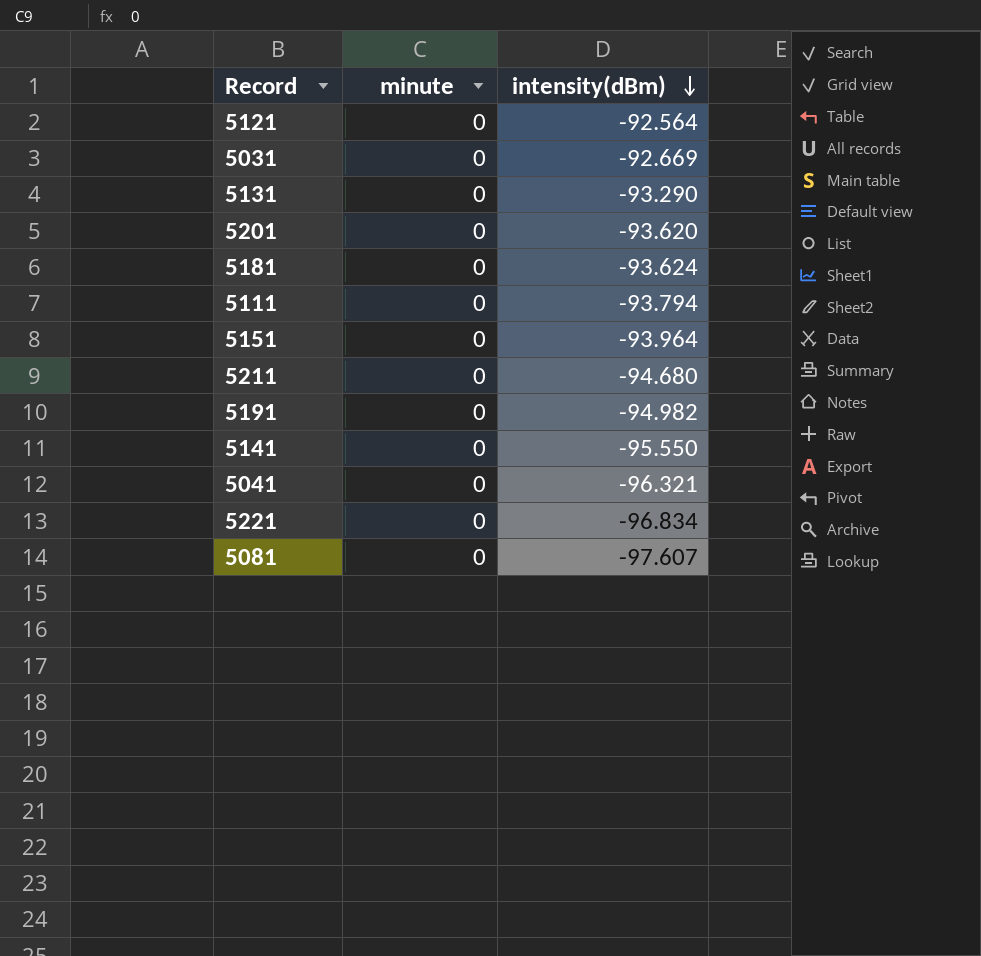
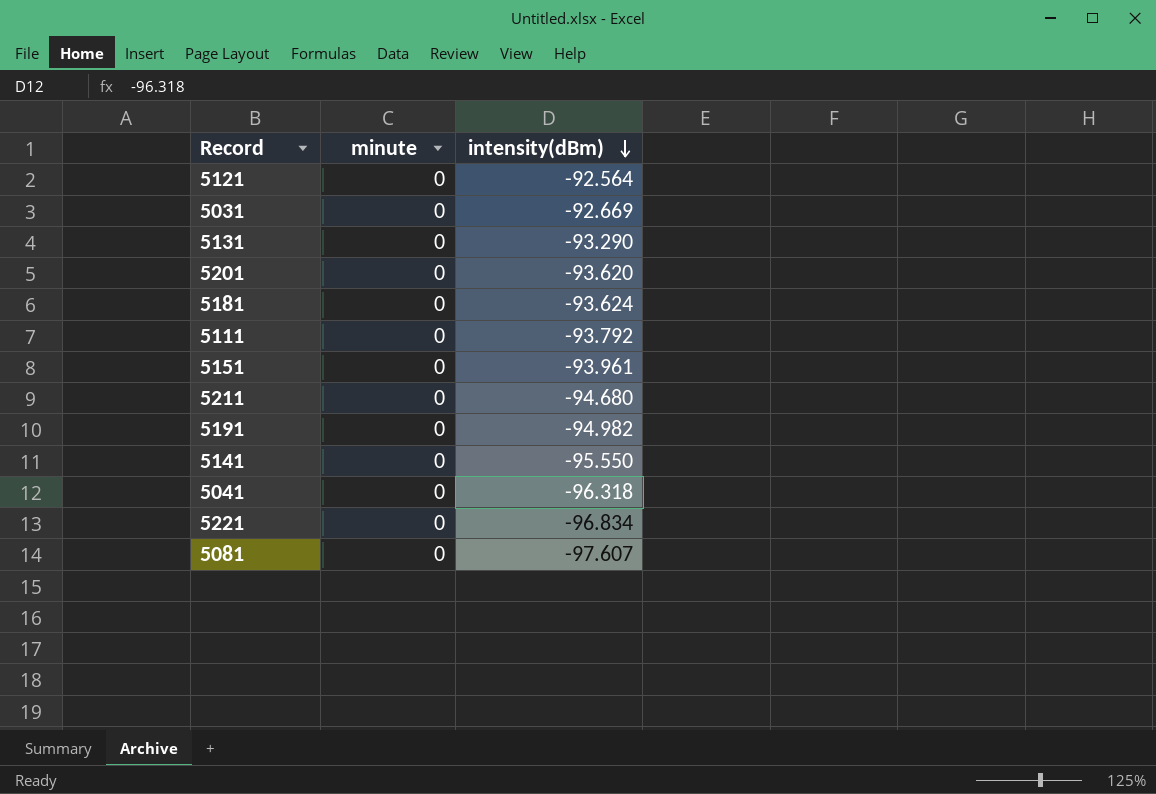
5111 | intensity(dBm): -93.794 -> -93.792
5151 | intensity(dBm): -93.964 -> -93.961
5041 | intensity(dBm): -96.321 -> -96.318

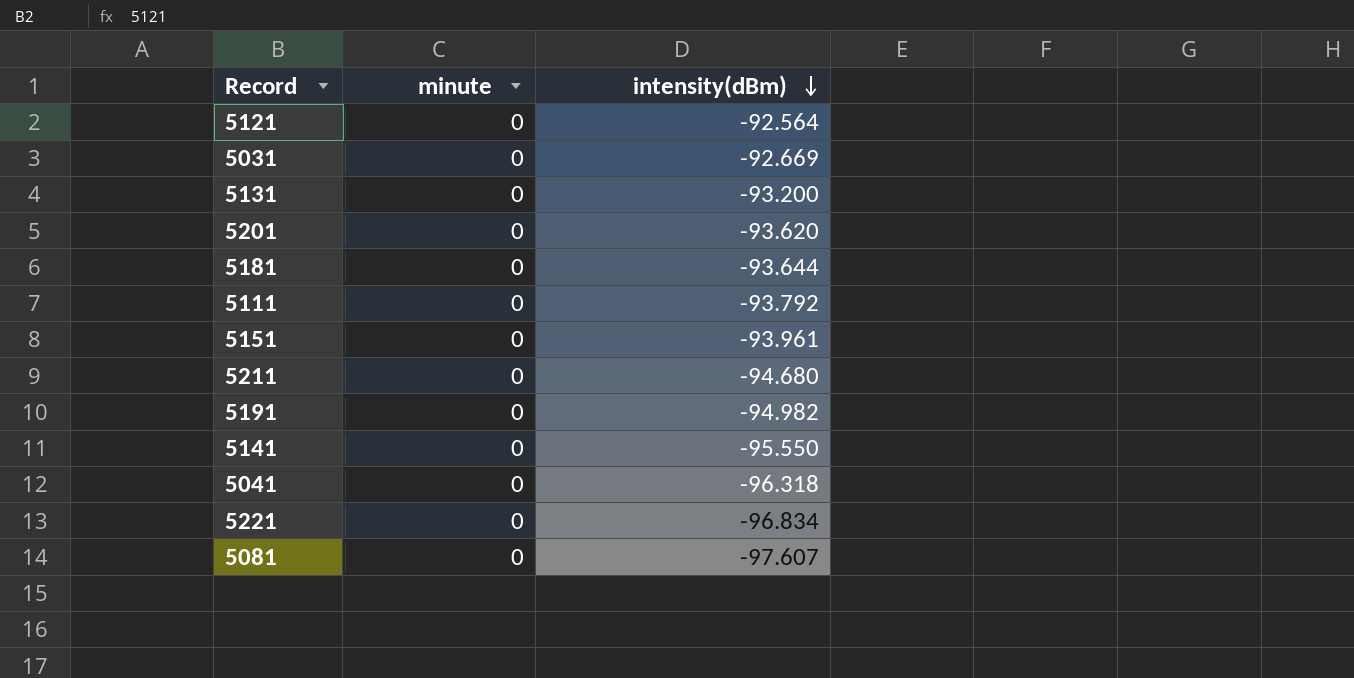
5131 | intensity(dBm): -93.290 -> -93.200
5181 | intensity(dBm): -93.624 -> -93.644

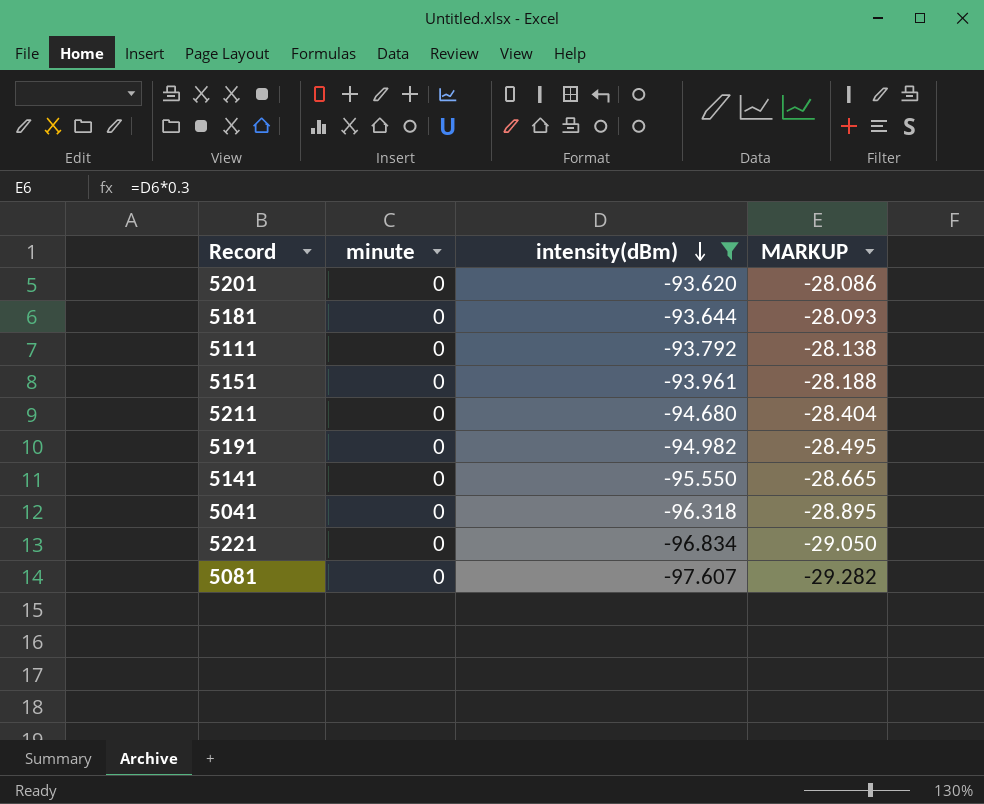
filter: none -> intensity(dBm) <= -93.620
column MARKUP | formula: none -> [intensity(dBm)] * 0.3

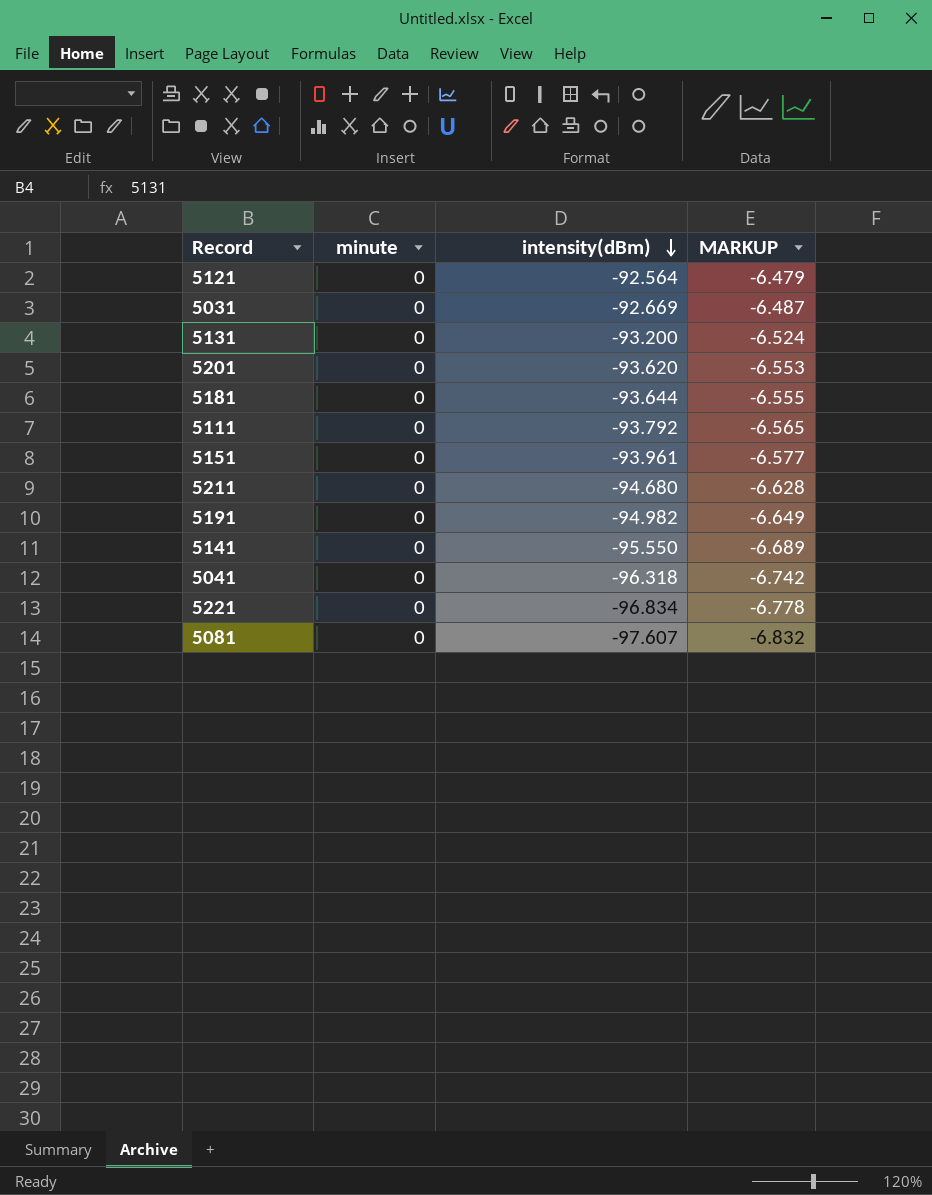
filter: intensity(dBm) <= -93.620 -> none
column MARKUP | formula: [intensity(dBm)] * 0.3 -> [intensity(dBm)] * 0.07

